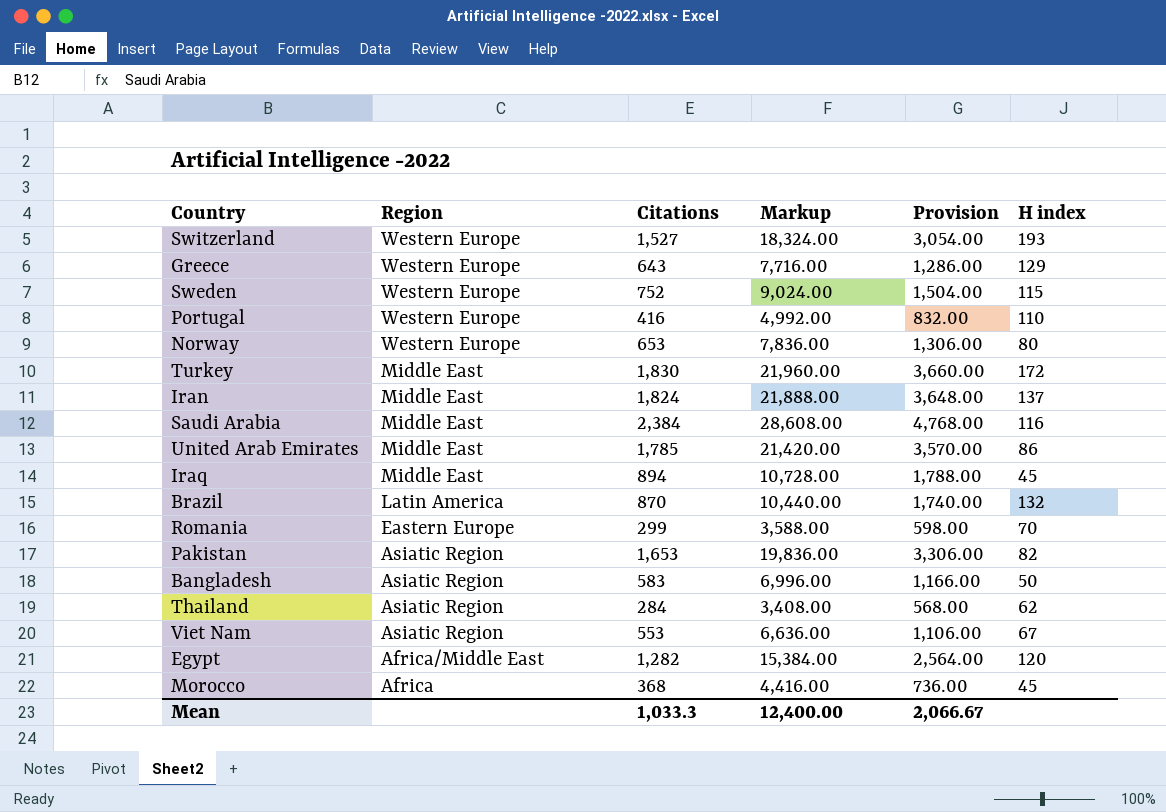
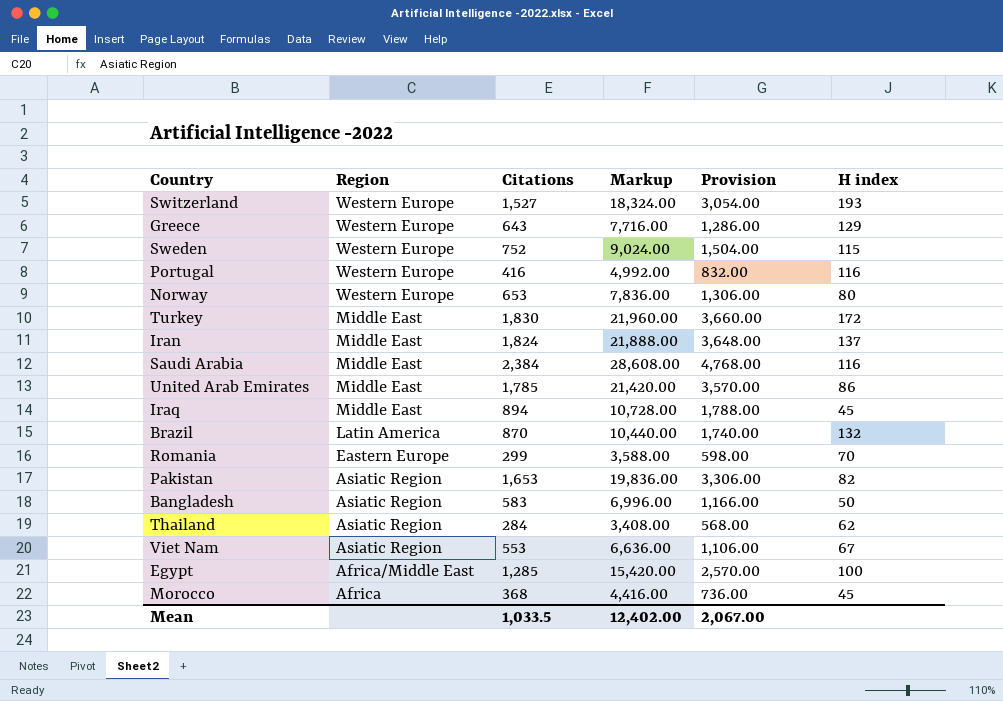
Portugal | H index: 110 -> 116
Egypt | Citations: 1,282 -> 1,285
Egypt | Markup: 15,384.00 -> 15,420.00
Egypt | Provision: 2,564.00 -> 2,570.00
Egypt | H index: 120 -> 100
Mean | Citations: 1,033.3 -> 1,033.5
Mean | Markup: 12,400.00 -> 12,402.00
Mean | Provision: 2,066.67 -> 2,067.00

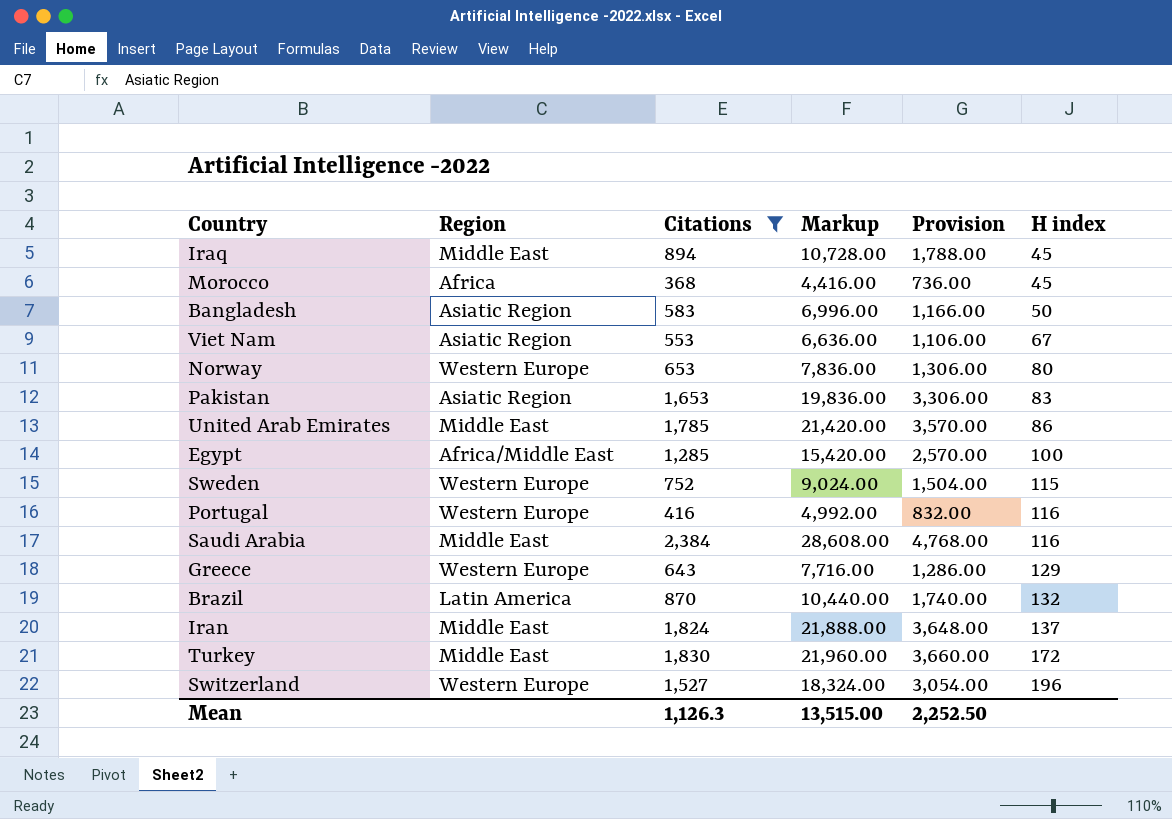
filter: none -> Citations >= 368
row order: Region descending -> H index ascending
Pakistan | H index: 82 -> 83
Switzerland | H index: 193 -> 196
Mean | Citations: 1,033.5 -> 1,126.3
Mean | Markup: 12,402.00 -> 13,515.00
Mean | Provision: 2,067.00 -> 2,252.50

